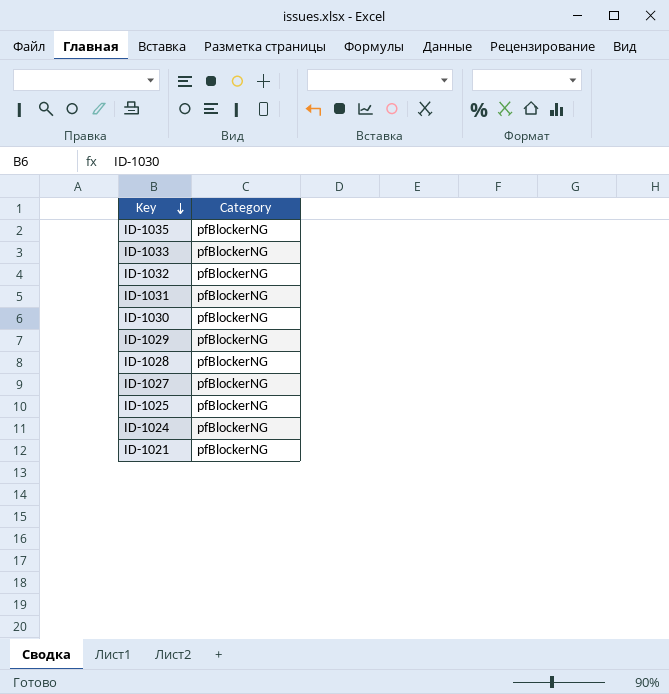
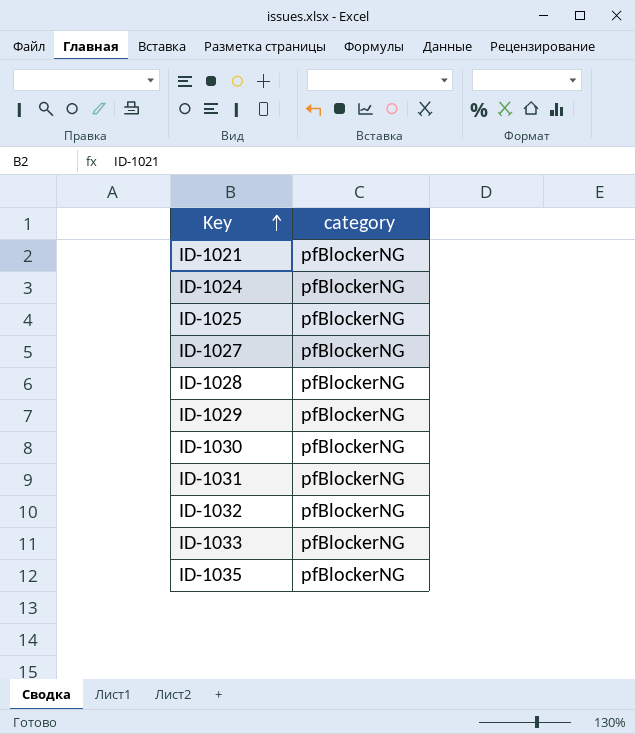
row order: Key descending -> Key ascending
column name: Category -> category

